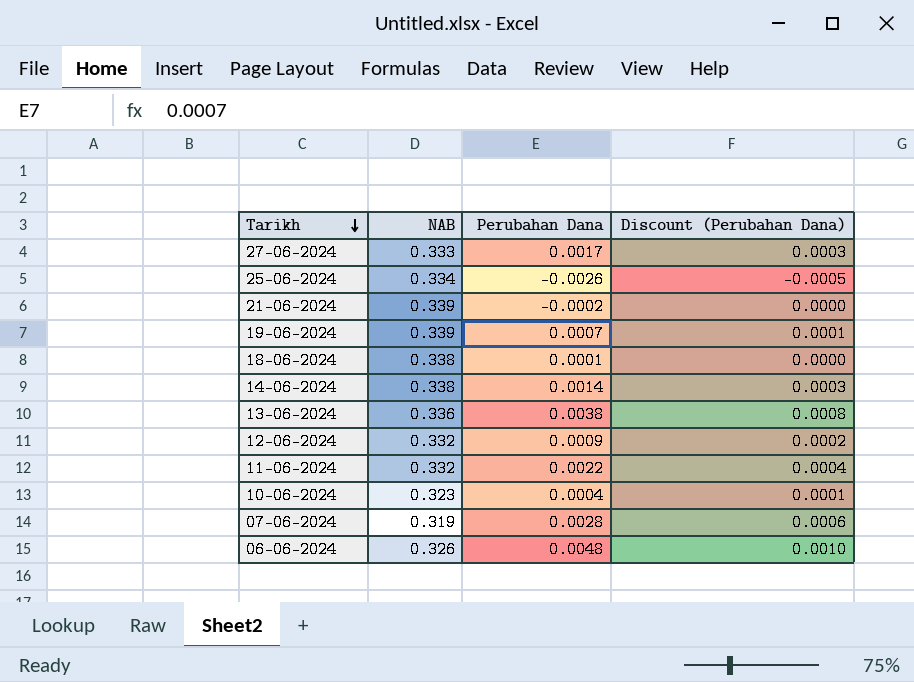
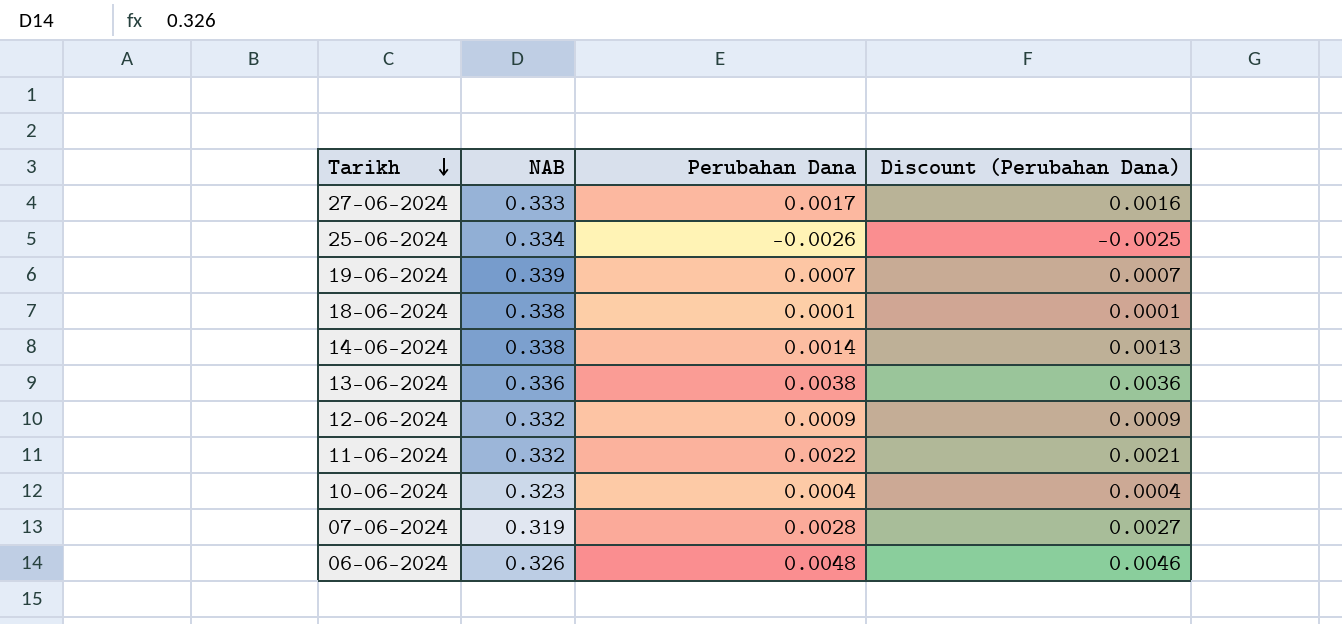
column Discount (Perubahan Dana) | formula: [Perubahan Dana] * 0.2 -> [Perubahan Dana] * 0.95
row 21-06-2024: 0.339 | -0.0002 | 0.0000 -> none

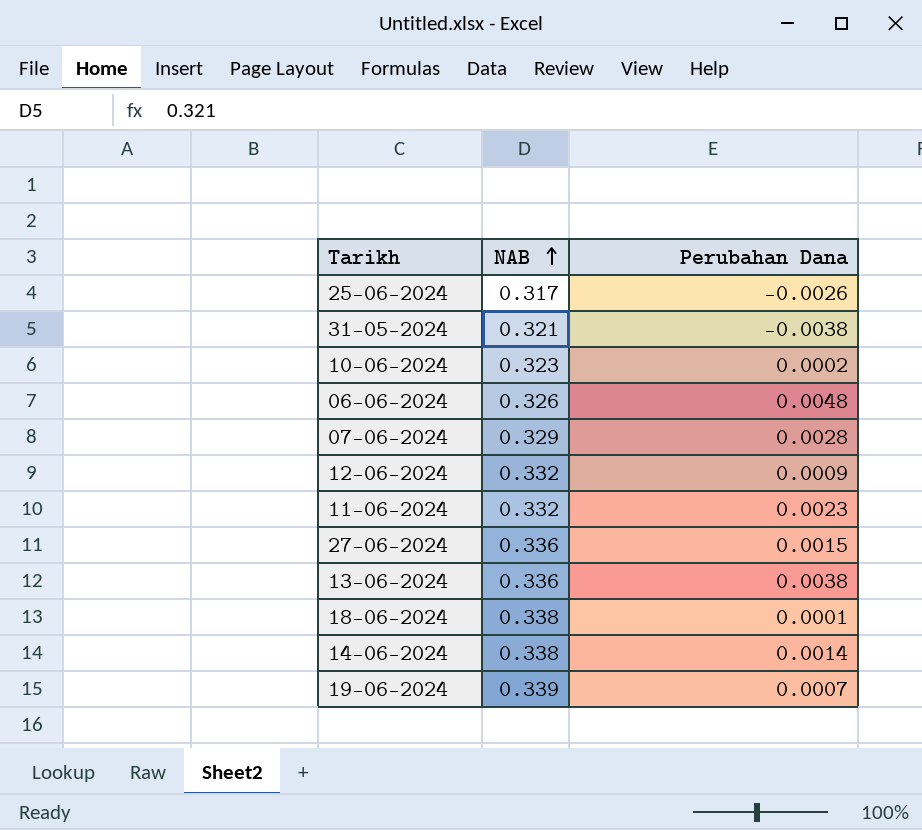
row order: Tarikh descending -> NAB ascending
column Discount (Perubahan Dana) | formula: [Perubahan Dana] * 0.95 -> none
25-06-2024 | NAB: 0.334 -> 0.317
row 31-05-2024: none -> 0.321 | -0.0038
10-06-2024 | Perubahan Dana: 0.0004 -> 0.0002
07-06-2024 | NAB: 0.319 -> 0.329
11-06-2024 | Perubahan Dana: 0.0022 -> 0.0023
27-06-2024 | NAB: 0.333 -> 0.336
27-06-2024 | Perubahan Dana: 0.0017 -> 0.0015

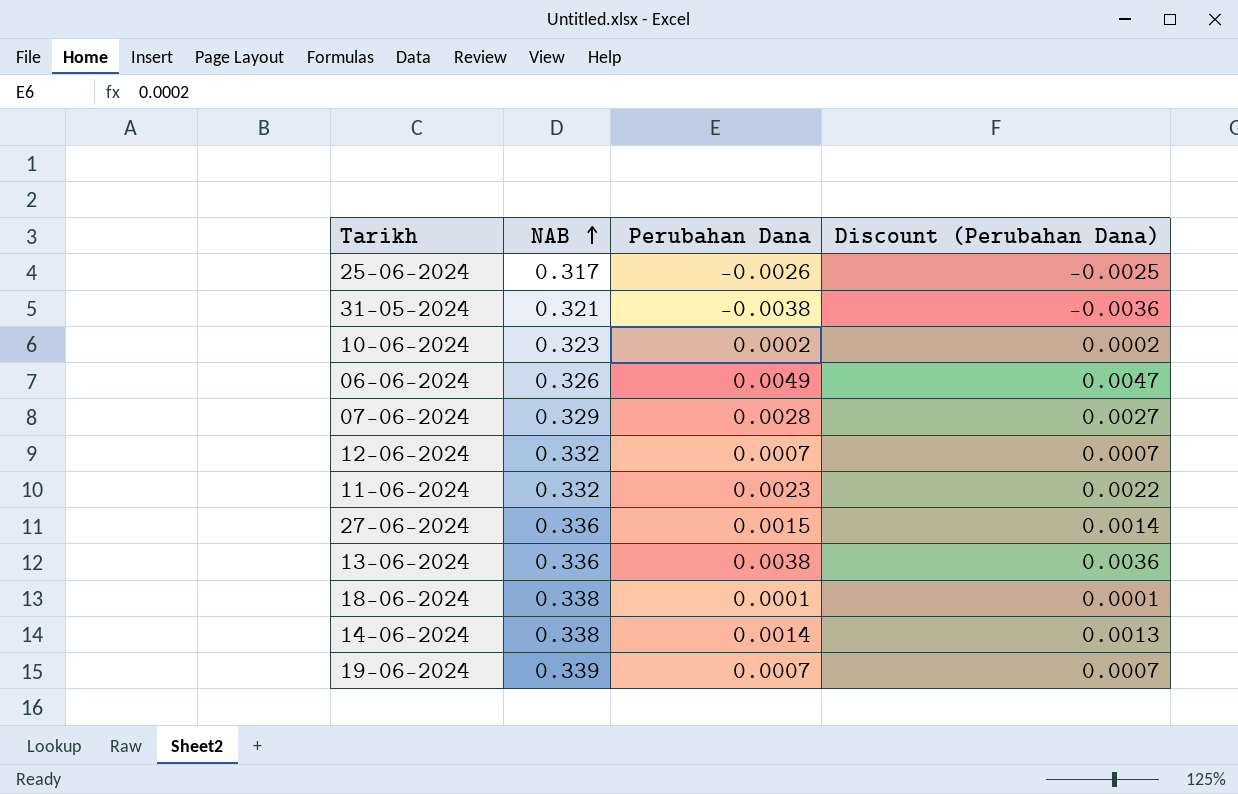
column Discount (Perubahan Dana) | formula: none -> [Perubahan Dana] * 0.95
06-06-2024 | Perubahan Dana: 0.0048 -> 0.0049
12-06-2024 | Perubahan Dana: 0.0009 -> 0.0007

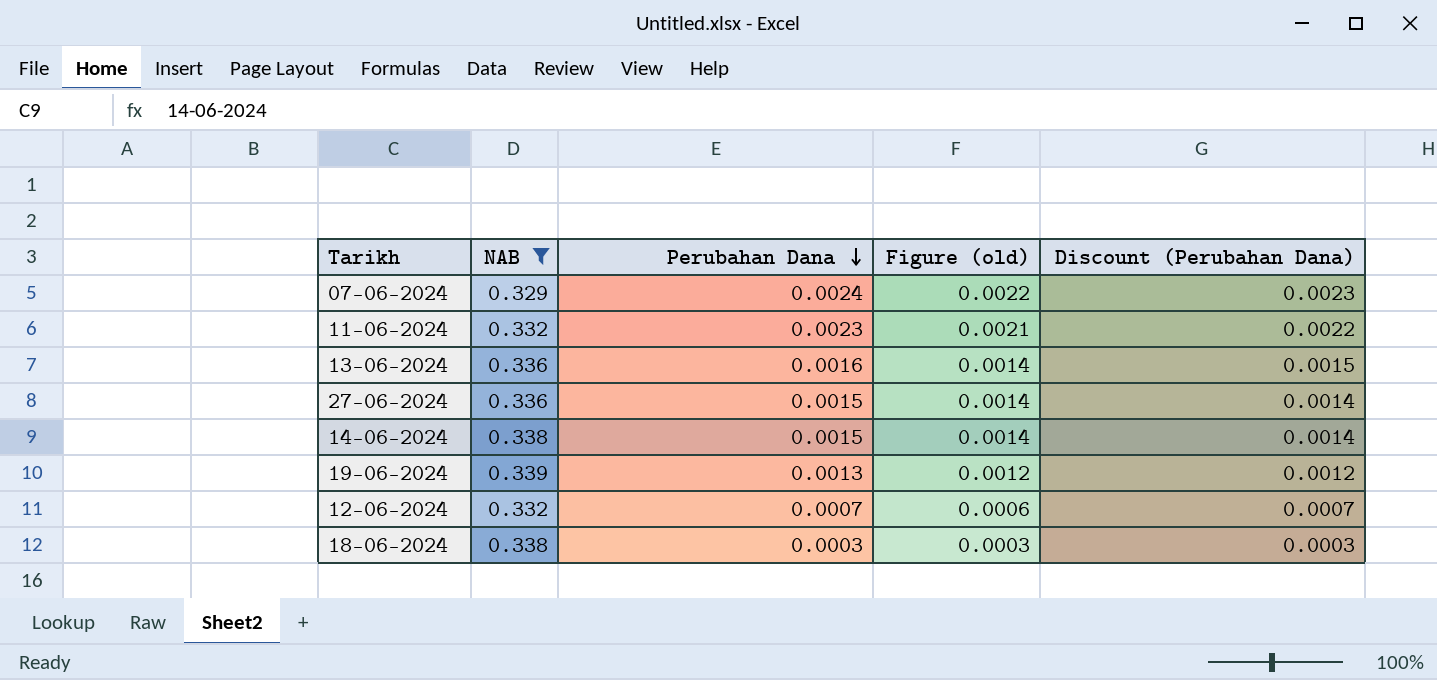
filter: none -> NAB >= 0.329
row order: NAB ascending -> Perubahan Dana descending
column Figure (old) | formula: none -> [Perubahan Dana] * 0.9
07-06-2024 | Perubahan Dana: 0.0028 -> 0.0024
07-06-2024 | Discount (Perubahan Dana): 0.0027 -> 0.0023
13-06-2024 | Perubahan Dana: 0.0038 -> 0.0016
13-06-2024 | Discount (Perubahan Dana): 0.0036 -> 0.0015
14-06-2024 | Perubahan Dana: 0.0014 -> 0.0015
14-06-2024 | Discount (Perubahan Dana): 0.0013 -> 0.0014
19-06-2024 | Perubahan Dana: 0.0007 -> 0.0013
19-06-2024 | Discount (Perubahan Dana): 0.0007 -> 0.0012
18-06-2024 | Perubahan Dana: 0.0001 -> 0.0003
18-06-2024 | Discount (Perubahan Dana): 0.0001 -> 0.0003

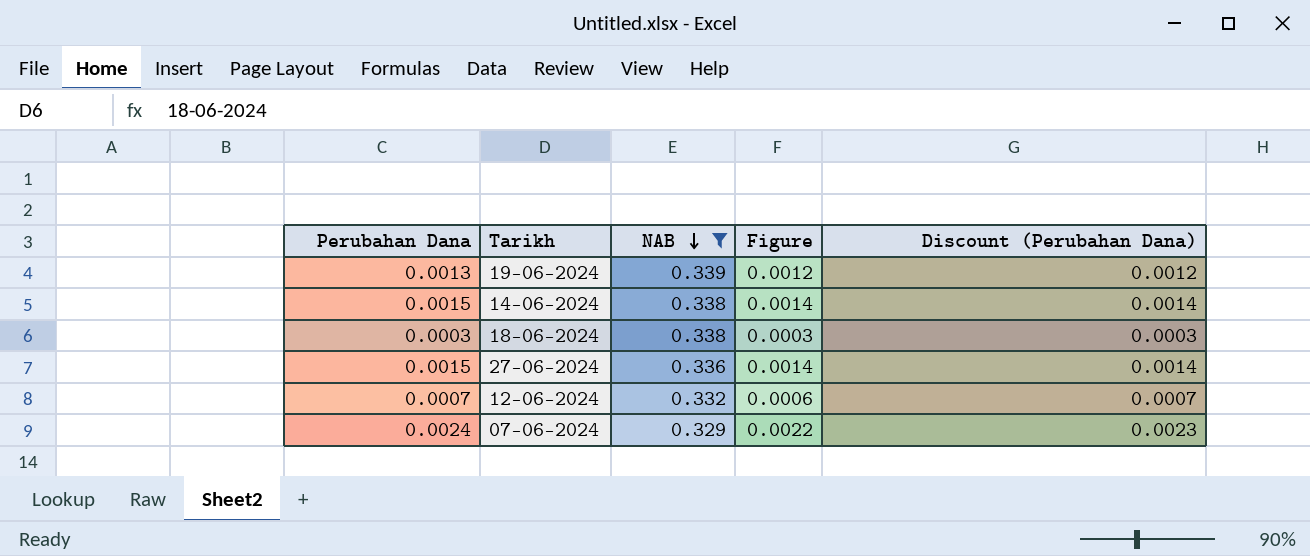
row order: Perubahan Dana descending -> NAB descending
column Perubahan Dana | position: 3 -> 1
column name: Figure (old) -> Figure
row 11-06-2024: 0.332 | 0.0023 | 0.0021 | 0.0022 -> none
row 13-06-2024: 0.336 | 0.0016 | 0.0014 | 0.0015 -> none

